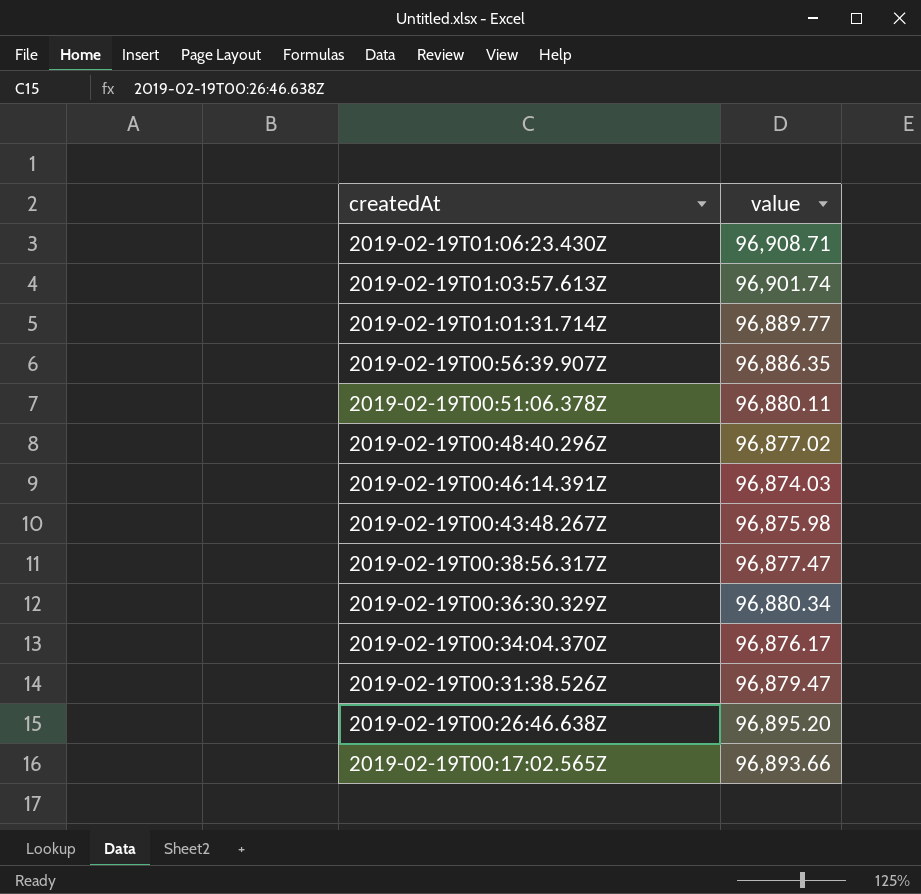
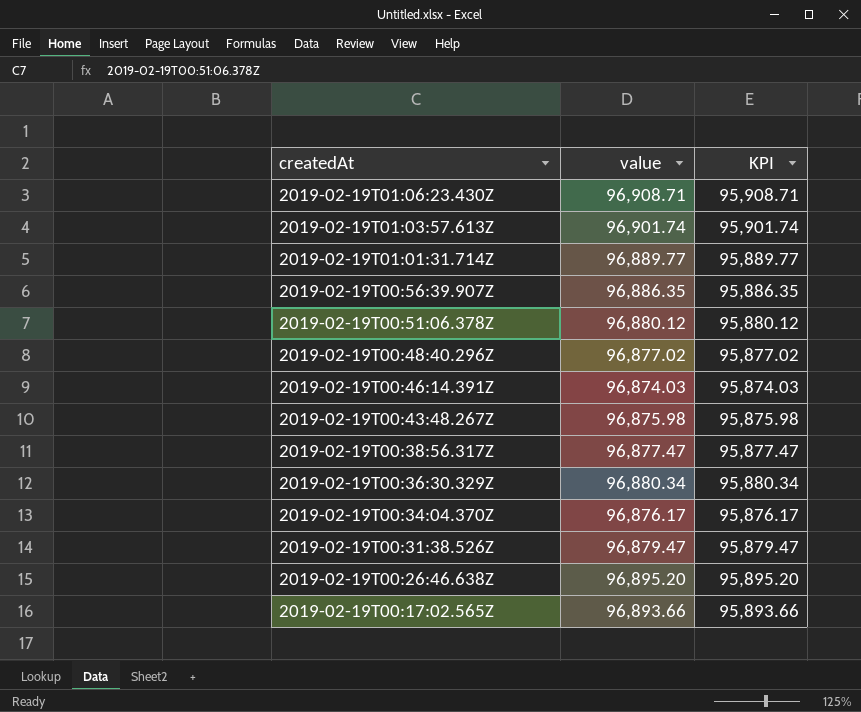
column KPI | formula: none -> [value] - 1000
2019-02-19T00:51:06.378Z | value: 96,880.11 -> 96,880.12

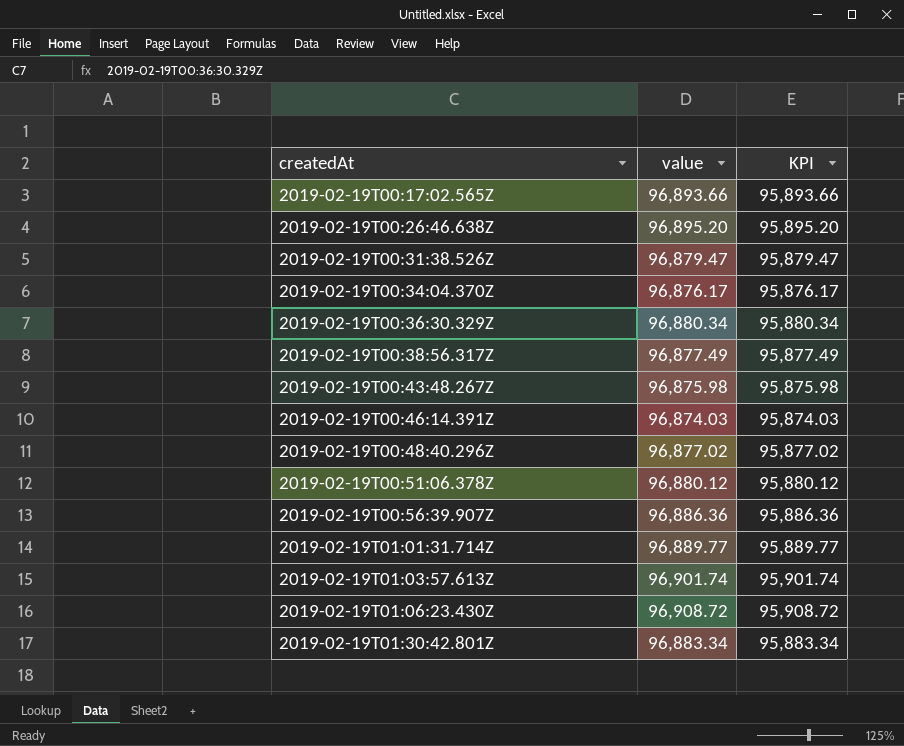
row order: createdAt descending -> createdAt ascending
2019-02-19T00:38:56.317Z | value: 96,877.47 -> 96,877.49
2019-02-19T00:38:56.317Z | KPI: 95,877.47 -> 95,877.49
2019-02-19T00:56:39.907Z | value: 96,886.35 -> 96,886.36
2019-02-19T00:56:39.907Z | KPI: 95,886.35 -> 95,886.36
2019-02-19T01:06:23.430Z | value: 96,908.71 -> 96,908.72
2019-02-19T01:06:23.430Z | KPI: 95,908.71 -> 95,908.72
row 2019-02-19T01:30:42.801Z: none -> 96,883.34 | 95,883.34

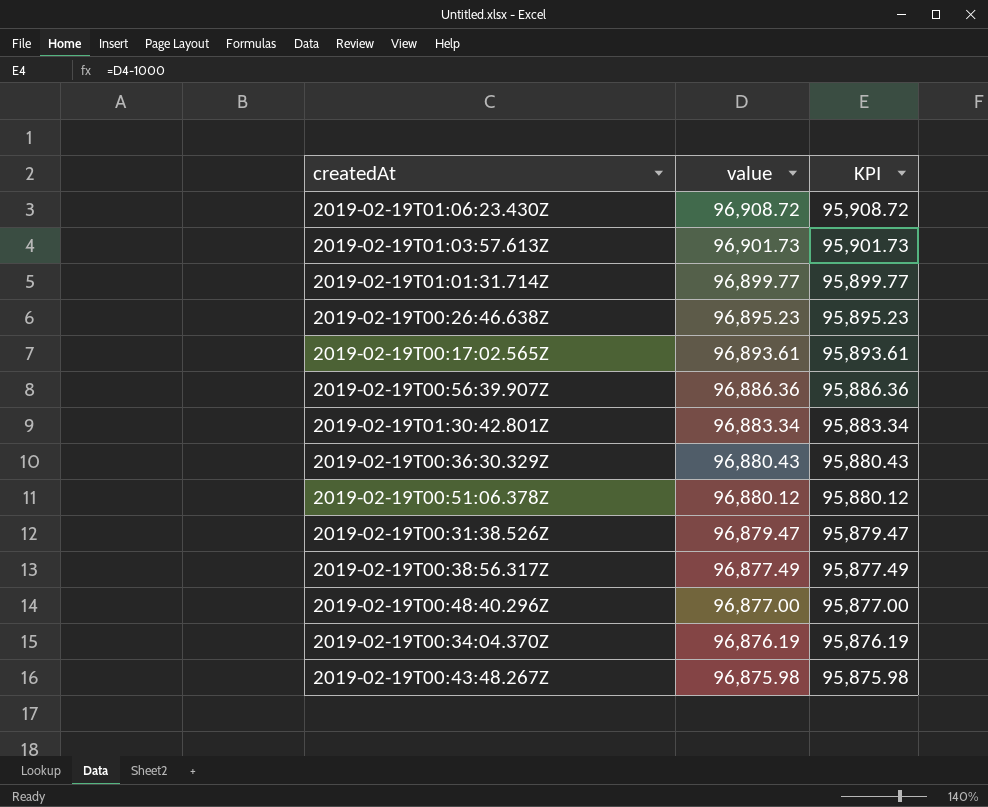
row order: createdAt ascending -> value descending
row 2019-02-19T00:46:14.391Z: 96,874.03 | 95,874.03 -> none
2019-02-19T01:03:57.613Z | value: 96,901.74 -> 96,901.73
2019-02-19T01:03:57.613Z | KPI: 95,901.74 -> 95,901.73
2019-02-19T01:01:31.714Z | value: 96,889.77 -> 96,899.77
2019-02-19T01:01:31.714Z | KPI: 95,889.77 -> 95,899.77
2019-02-19T00:26:46.638Z | value: 96,895.20 -> 96,895.23
2019-02-19T00:26:46.638Z | KPI: 95,895.20 -> 95,895.23
2019-02-19T00:17:02.565Z | value: 96,893.66 -> 96,893.61
2019-02-19T00:17:02.565Z | KPI: 95,893.66 -> 95,893.61
2019-02-19T00:36:30.329Z | value: 96,880.34 -> 96,880.43
2019-02-19T00:36:30.329Z | KPI: 95,880.34 -> 95,880.43
2019-02-19T00:48:40.296Z | value: 96,877.02 -> 96,877.00
2019-02-19T00:48:40.296Z | KPI: 95,877.02 -> 95,877.00
2019-02-19T00:34:04.370Z | value: 96,876.17 -> 96,876.19
2019-02-19T00:34:04.370Z | KPI: 95,876.17 -> 95,876.19

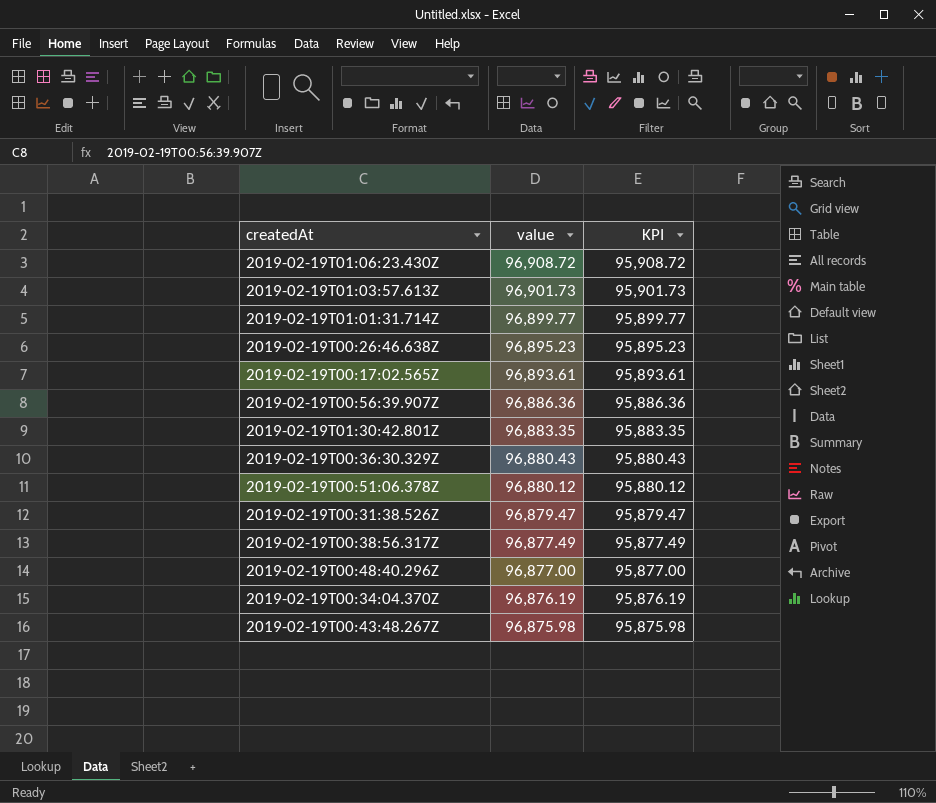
2019-02-19T01:30:42.801Z | value: 96,883.34 -> 96,883.35
2019-02-19T01:30:42.801Z | KPI: 95,883.34 -> 95,883.35

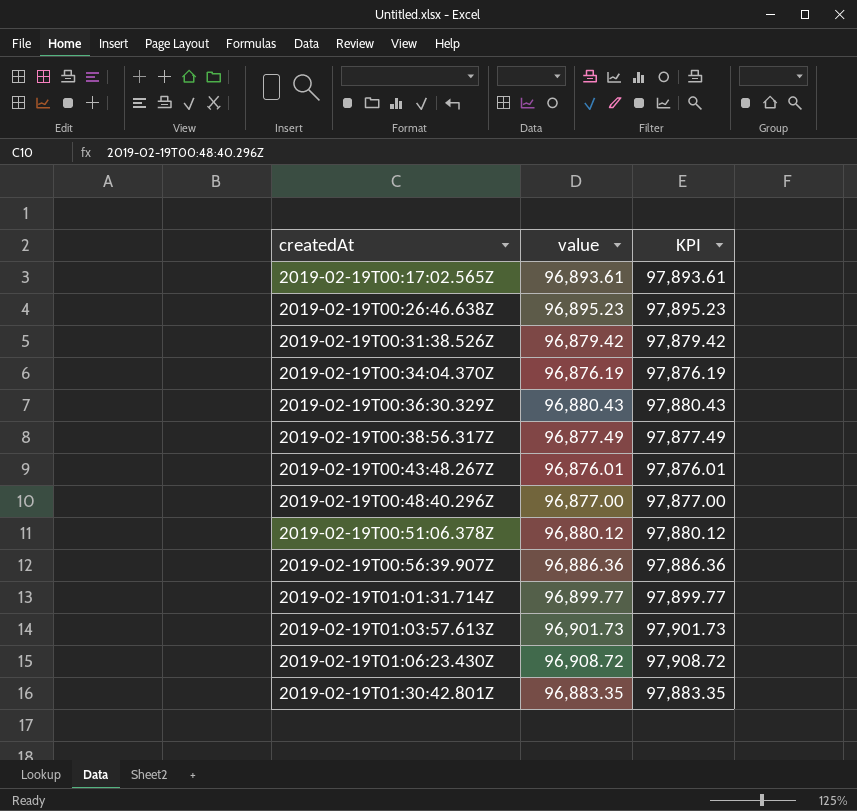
row order: value descending -> createdAt ascending
column KPI | formula: [value] - 1000 -> [value] + 1000
2019-02-19T00:31:38.526Z | value: 96,879.47 -> 96,879.42
2019-02-19T00:43:48.267Z | value: 96,875.98 -> 96,876.01

